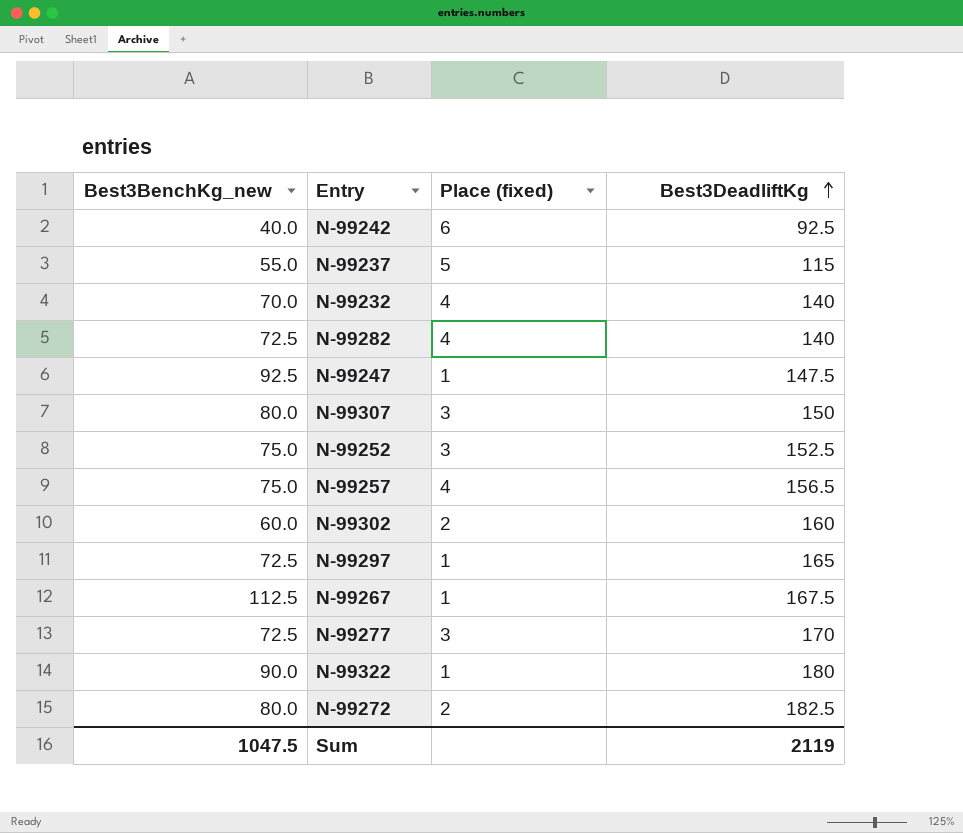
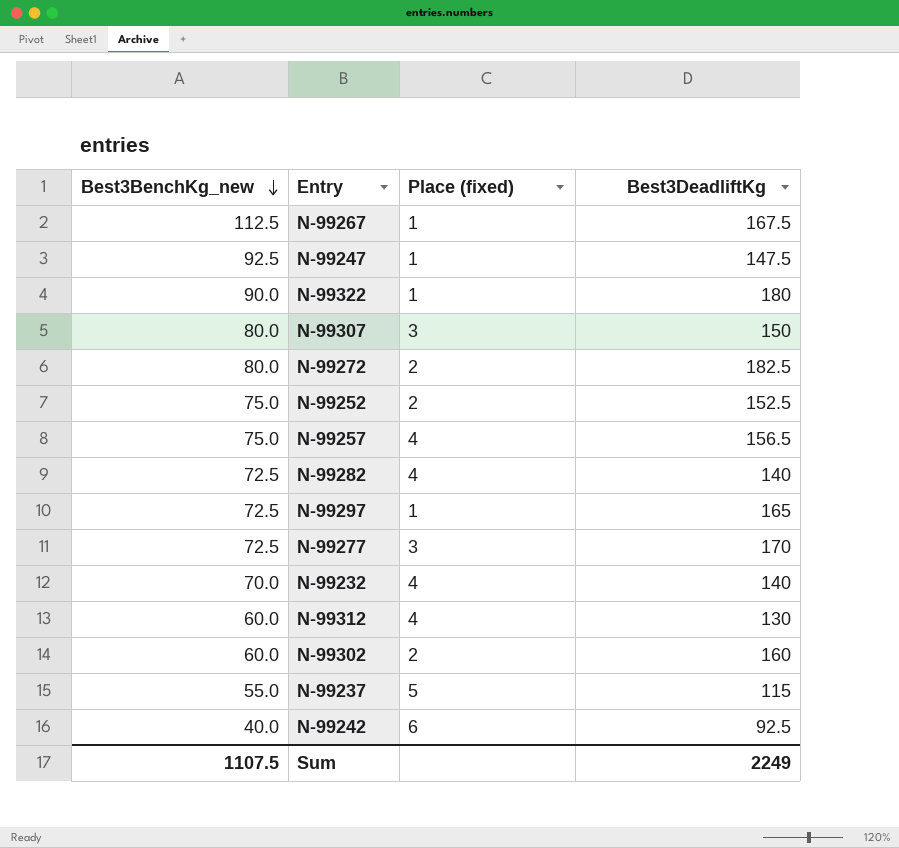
row order: Best3DeadliftKg ascending -> Best3BenchKg_new descending
N-99252 | Place (fixed): 3 -> 2
row N-99312: none -> 60.0 | 4 | 130
Sum | Best3BenchKg_new: 1047.5 -> 1107.5
Sum | Best3DeadliftKg: 2119 -> 2249

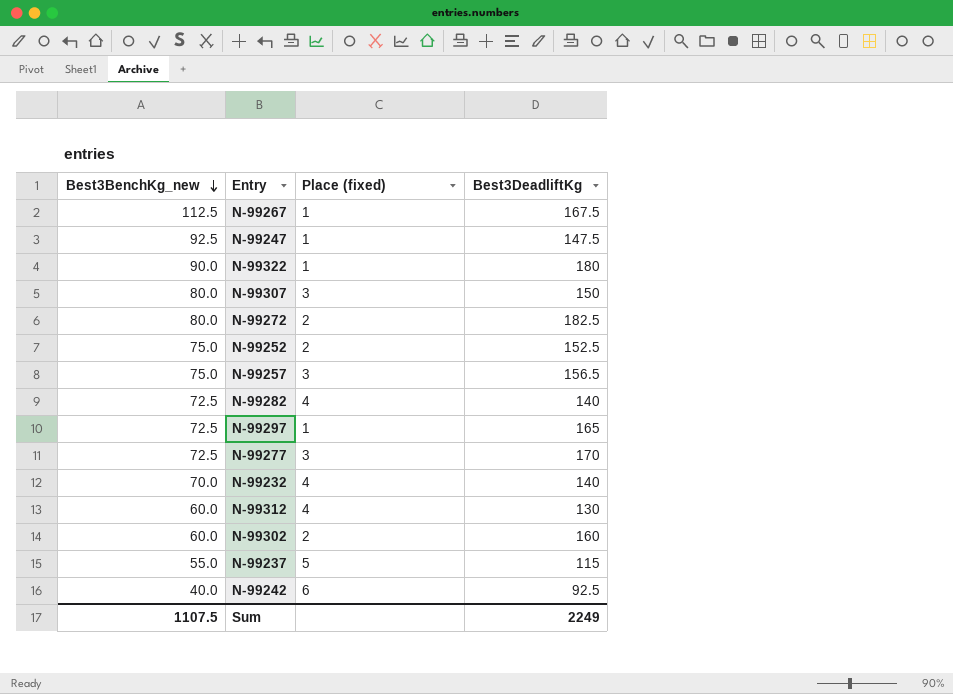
N-99257 | Place (fixed): 4 -> 3

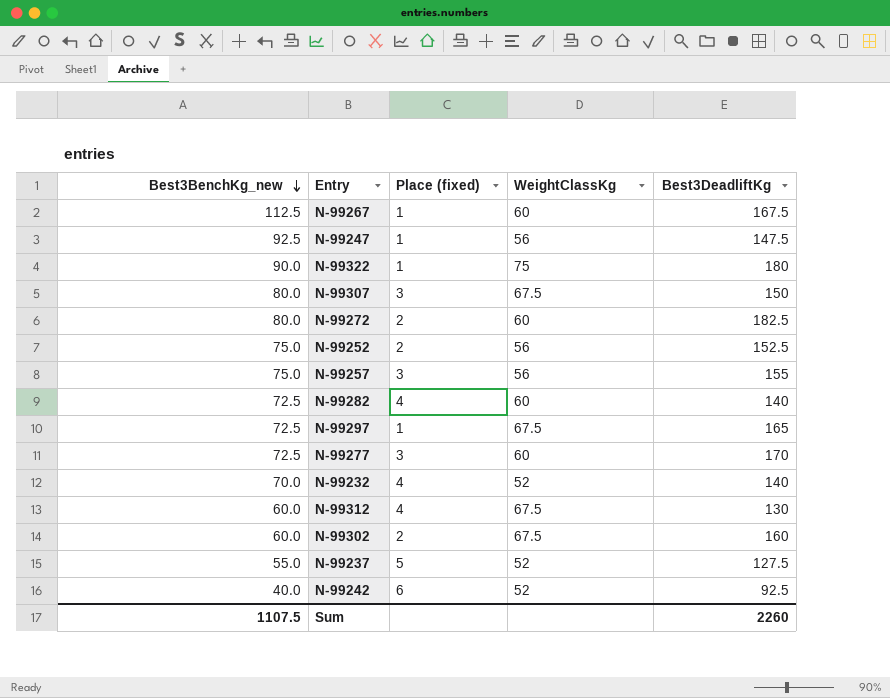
column WeightClassKg | position: none -> 4
N-99257 | Best3DeadliftKg: 156.5 -> 155
N-99237 | Best3DeadliftKg: 115 -> 127.5
Sum | Best3DeadliftKg: 2249 -> 2260

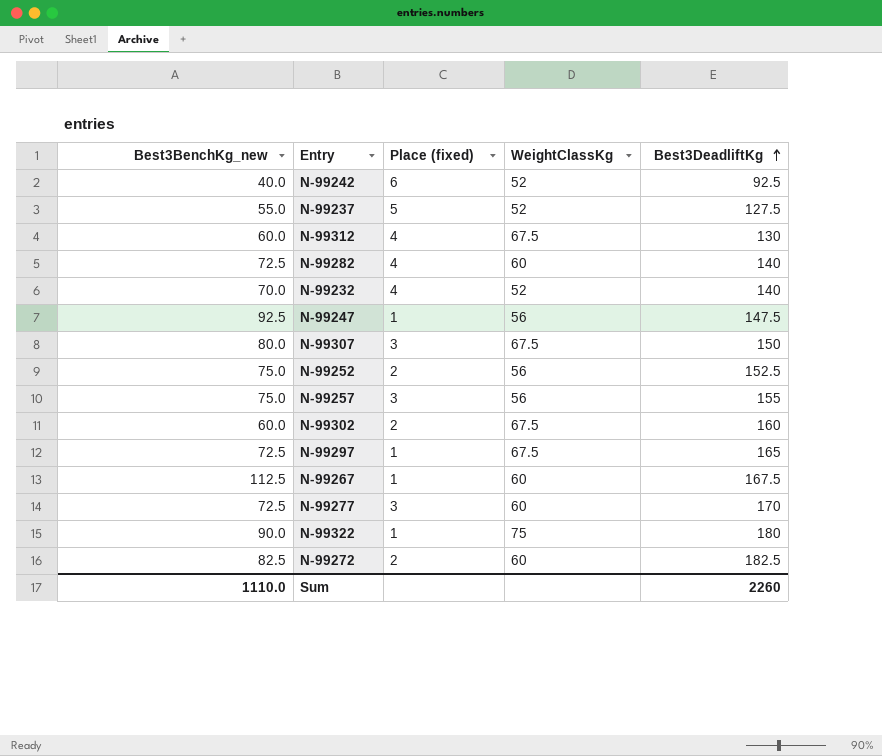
row order: Best3BenchKg_new descending -> Best3DeadliftKg ascending
N-99272 | Best3BenchKg_new: 80.0 -> 82.5
Sum | Best3BenchKg_new: 1107.5 -> 1110.0

